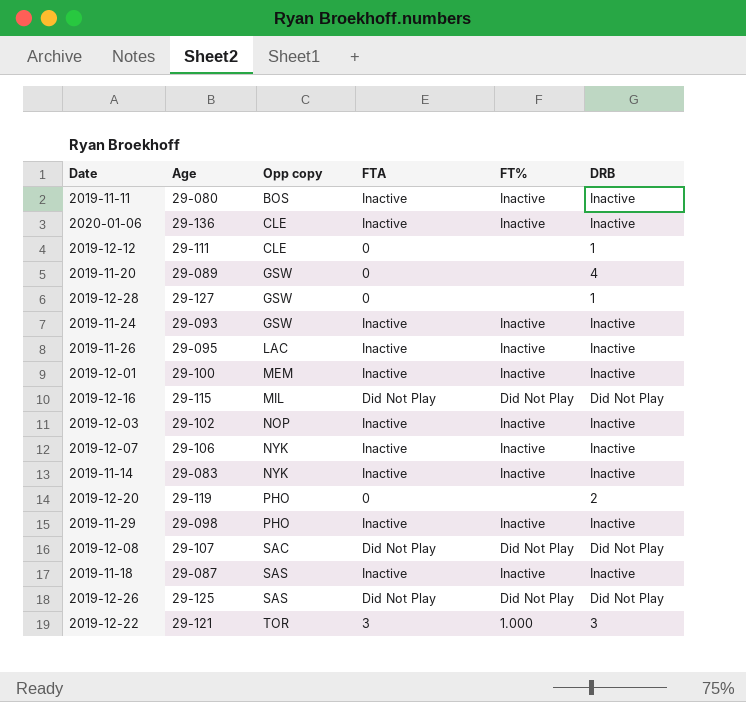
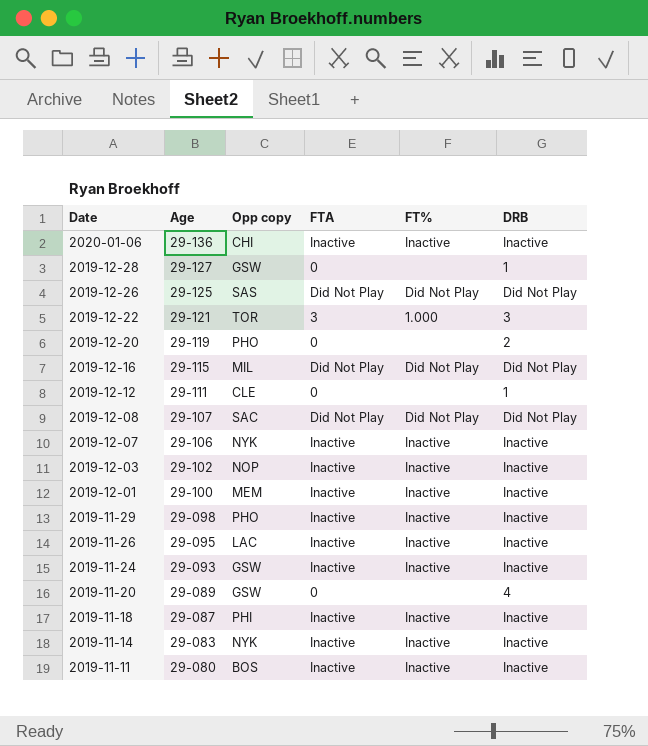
row order: Opp copy ascending -> Date descending
2020-01-06 | Opp copy: CLE -> CHI
2019-11-18 | Opp copy: SAS -> PHI

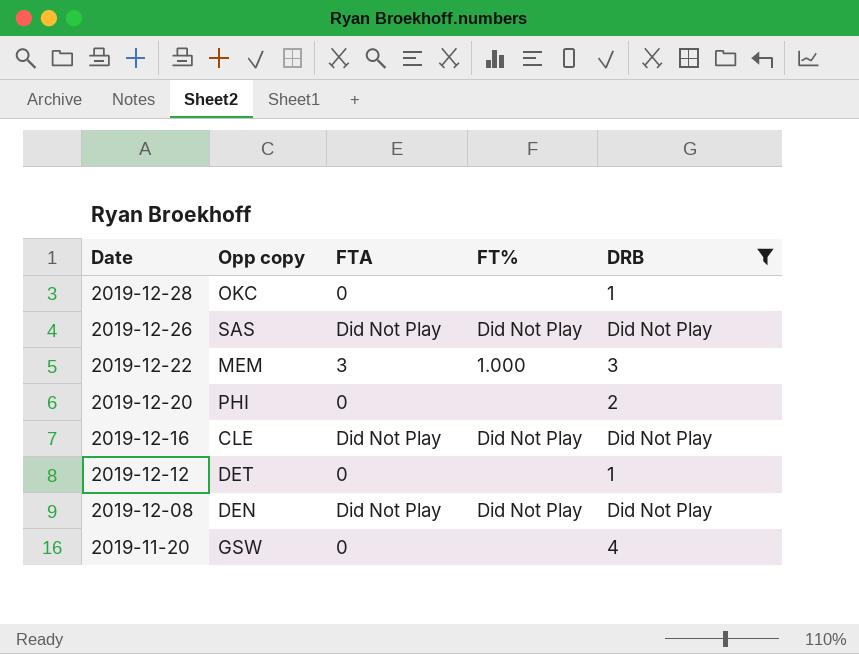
filter: none -> DRB != Inactive
column Age | position: 2 -> none
2019-12-28 | Opp copy: GSW -> OKC
2019-12-22 | Opp copy: TOR -> MEM
2019-12-20 | Opp copy: PHO -> PHI
2019-12-16 | Opp copy: MIL -> CLE
2019-12-12 | Opp copy: CLE -> DET
2019-12-08 | Opp copy: SAC -> DEN

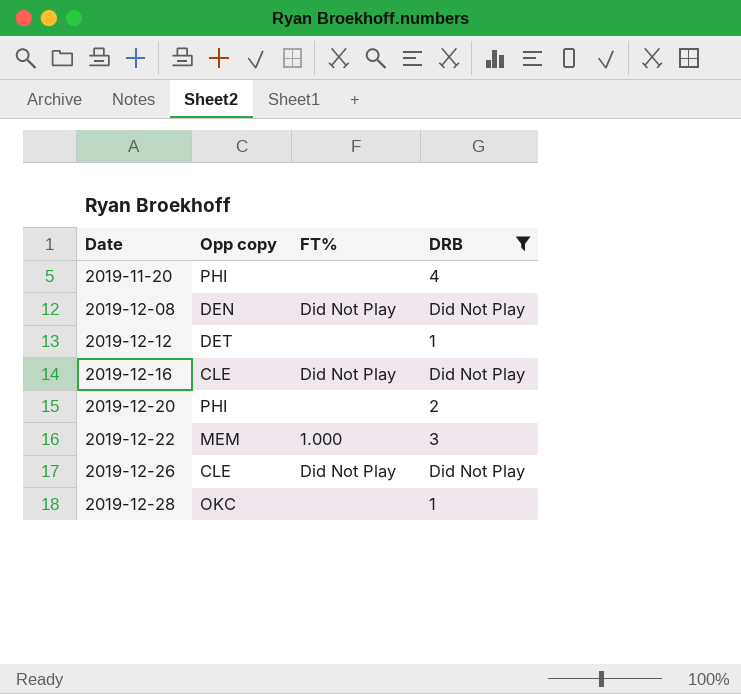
row order: Date descending -> Date ascending
column FTA | position: 3 -> none
2019-11-20 | Opp copy: GSW -> PHI
2019-12-26 | Opp copy: SAS -> CLE

